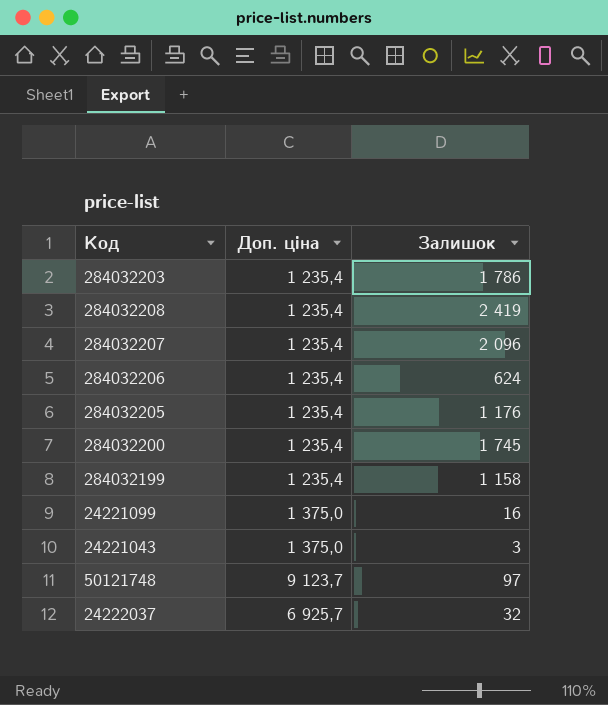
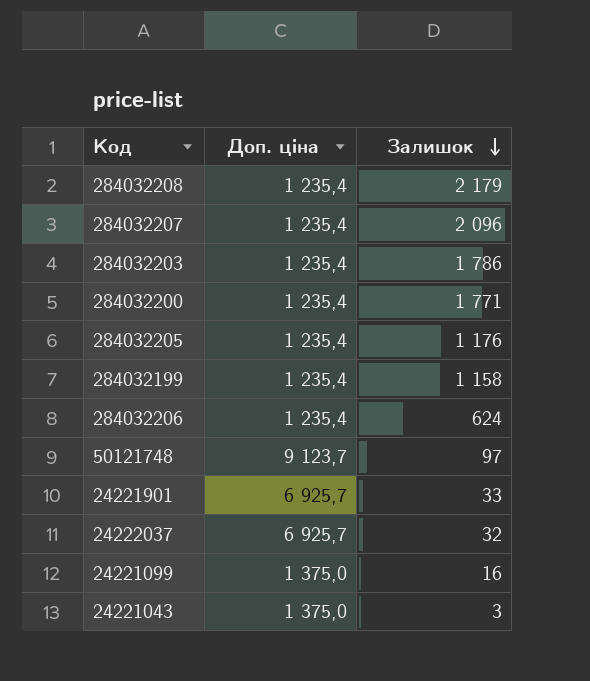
row order: none -> Залишок descending
284032208 | Залишок: 2 419 -> 2 179
284032200 | Залишок: 1 745 -> 1 771
row 24221901: none -> 6 925,7 | 33

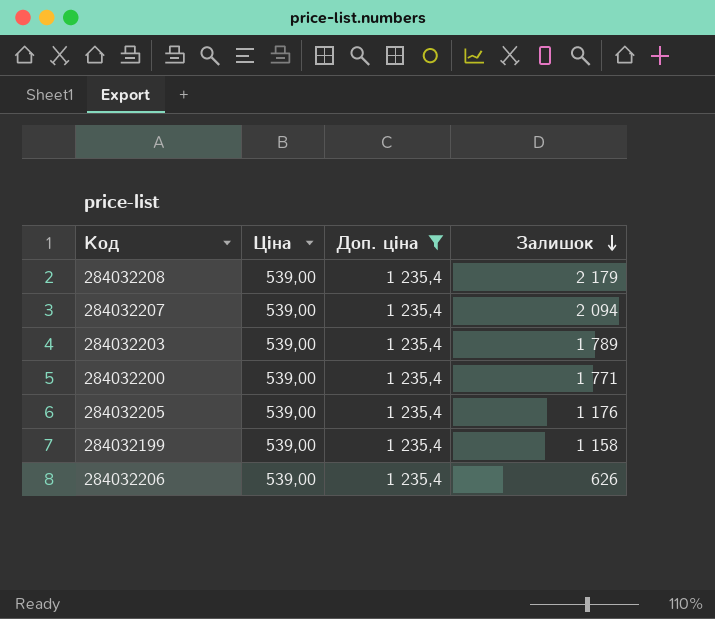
filter: none -> Доп. ціна = 1 235,4
column Ціна | position: none -> 2
284032207 | Залишок: 2 096 -> 2 094
284032203 | Залишок: 1 786 -> 1 789
284032206 | Залишок: 624 -> 626

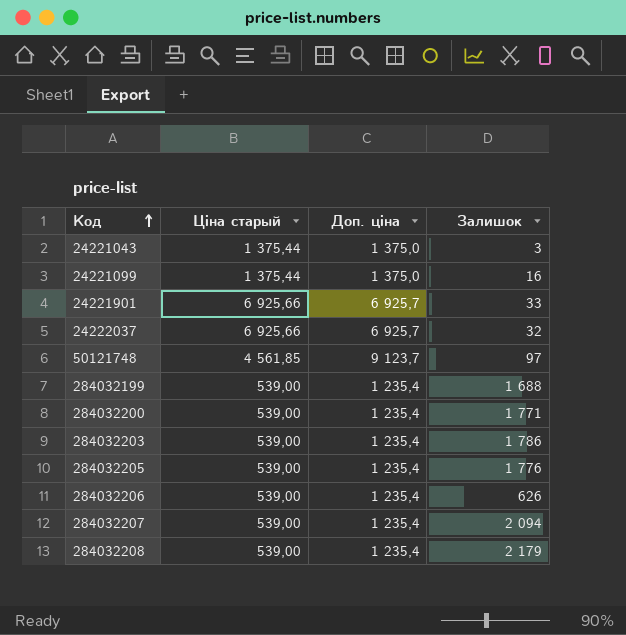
filter: Доп. ціна = 1 235,4 -> none
row order: Залишок descending -> Код ascending
column name: Ціна -> Ціна старый
284032199 | Залишок: 1 158 -> 1 688
284032203 | Залишок: 1 789 -> 1 786
284032205 | Залишок: 1 176 -> 1 776

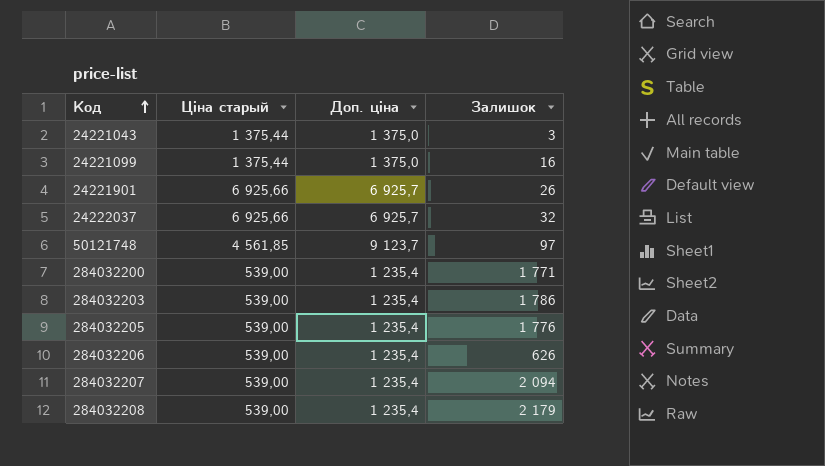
row 284032199: 539,00 | 1 235,4 | 1 688 -> none
24221901 | Залишок: 33 -> 26

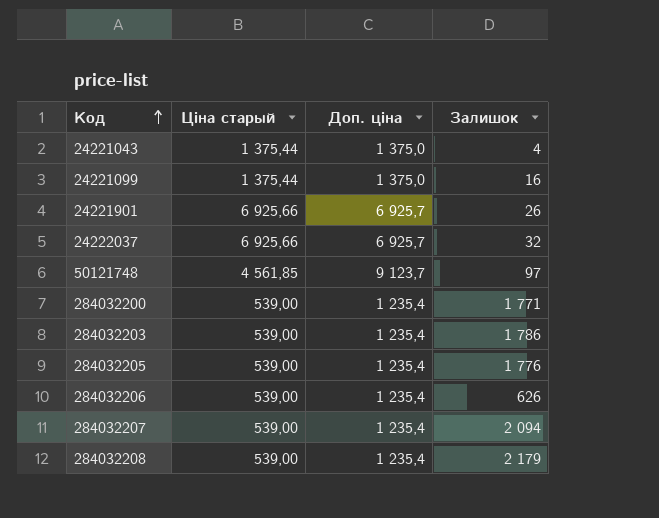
24221043 | Залишок: 3 -> 4

